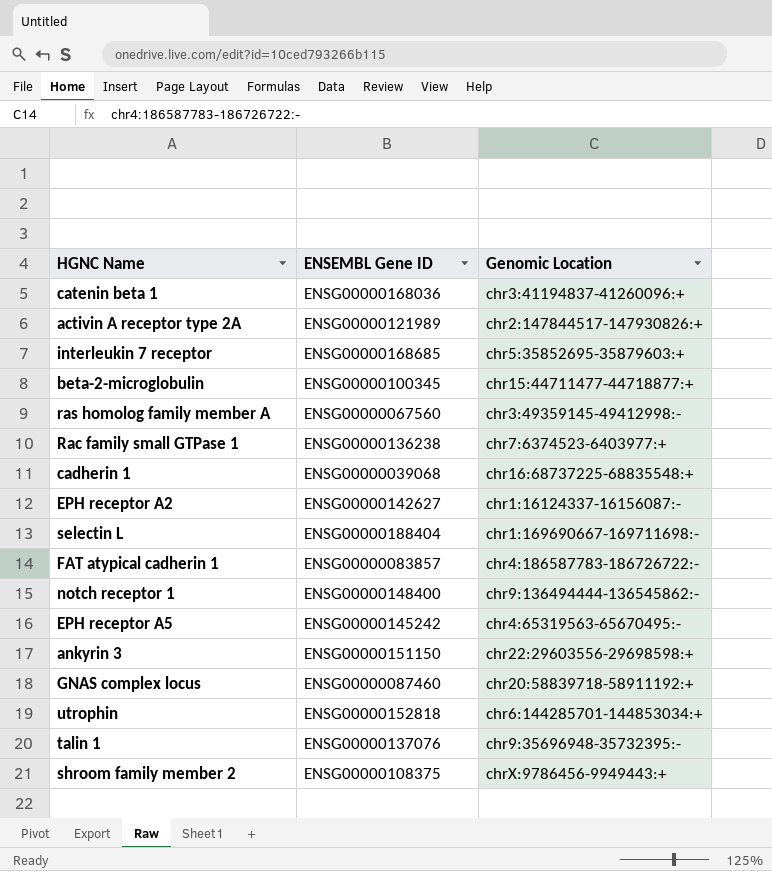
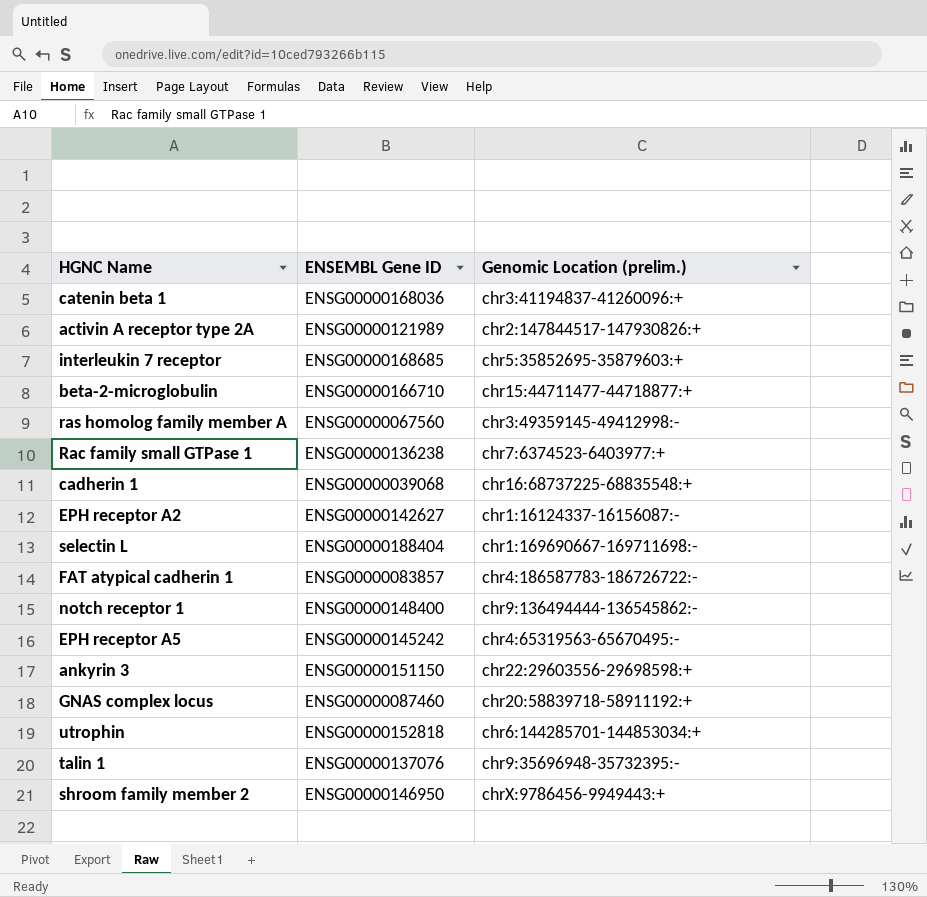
column name: Genomic Location -> Genomic Location (prelim.)
beta-2-microglobulin | ENSEMBL Gene ID: ENSG00000100345 -> ENSG00000166710
shroom family member 2 | ENSEMBL Gene ID: ENSG00000108375 -> ENSG00000146950

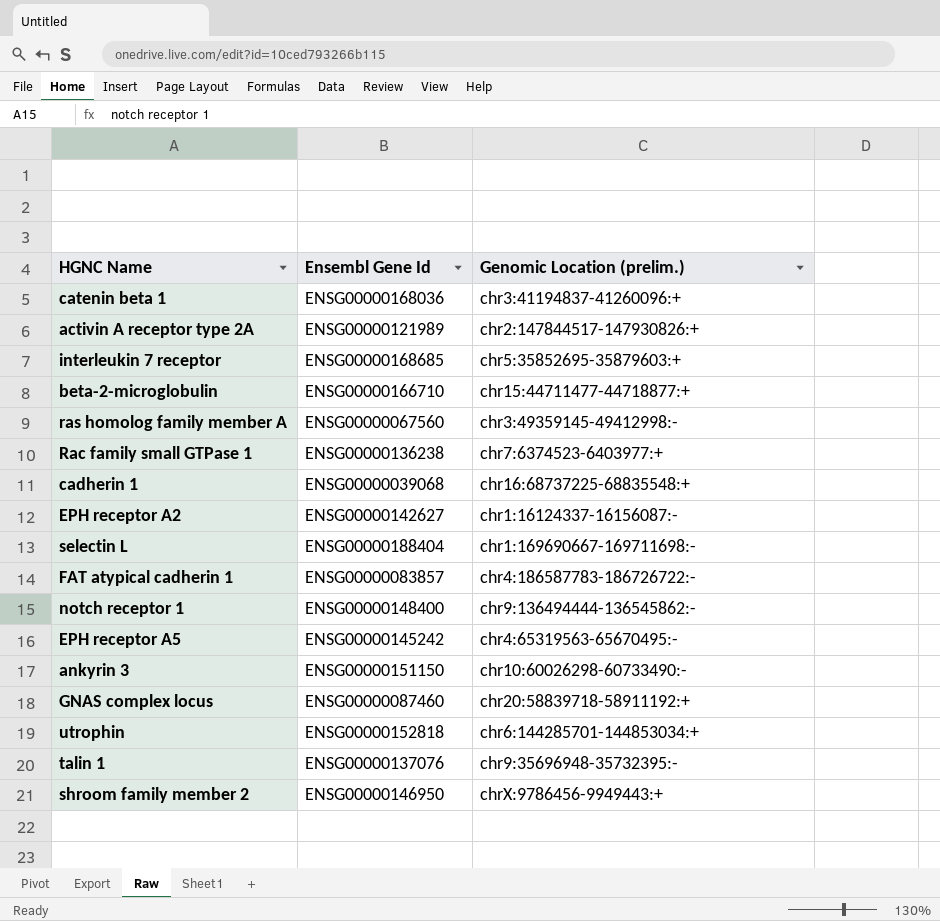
column name: ENSEMBL Gene ID -> Ensembl Gene Id
ankyrin 3 | Genomic Location (prelim.): chr22:29603556-29698598:+ -> chr10:60026298-60733490:-

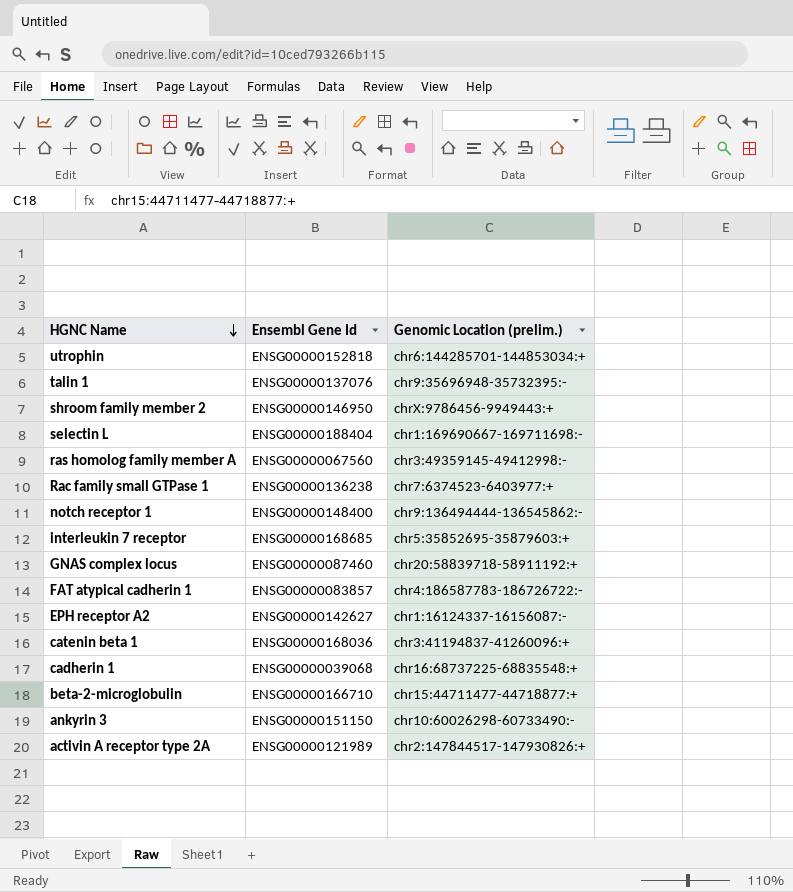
row order: none -> HGNC Name descending
row EPH receptor A5: ENSG00000145242 | chr4:65319563-65670495:- -> none

